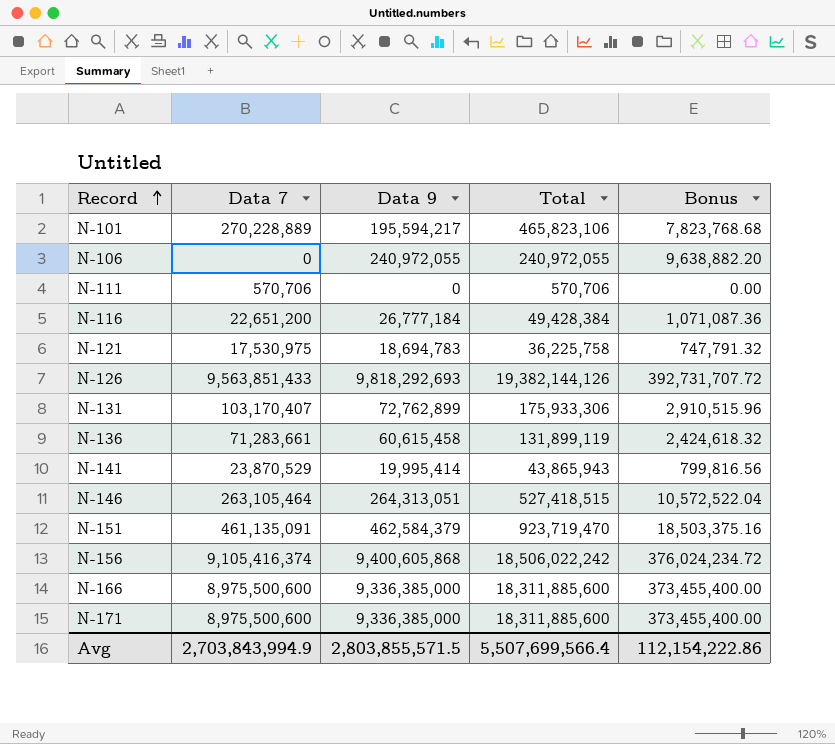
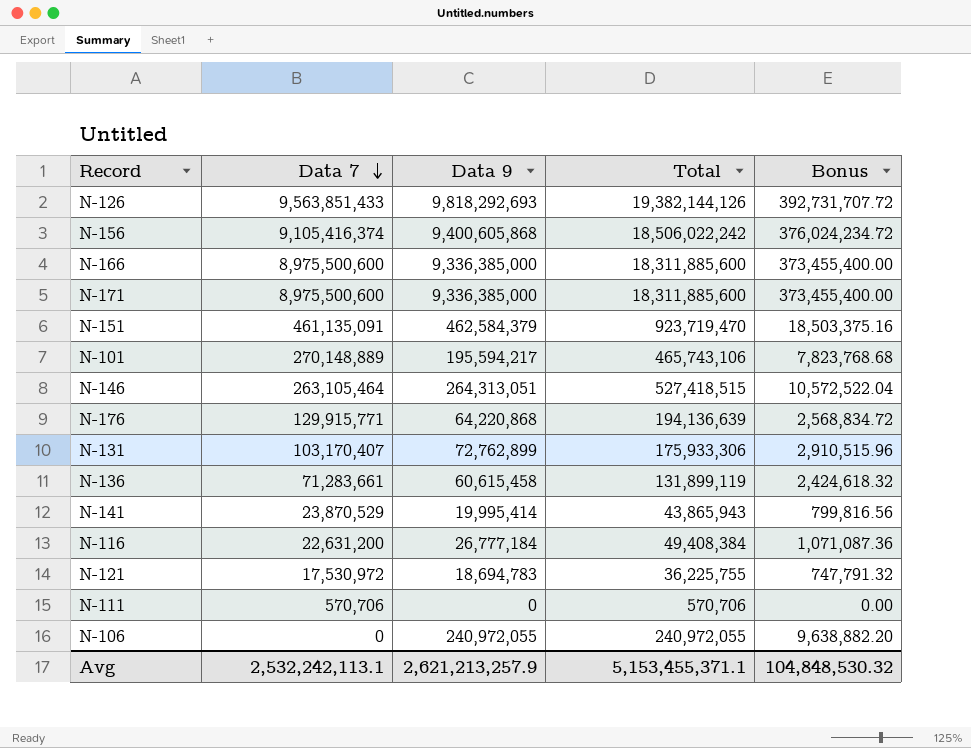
row order: Record ascending -> Data 7 descending
N-101 | Data 7: 270,228,889 -> 270,148,889
N-101 | Total: 465,823,106 -> 465,743,106
row N-176: none -> 129,915,771 | 64,220,868 | 194,136,639 | 2,568,834.72
N-116 | Data 7: 22,651,200 -> 22,631,200
N-116 | Total: 49,428,384 -> 49,408,384
N-121 | Data 7: 17,530,975 -> 17,530,972
N-121 | Total: 36,225,758 -> 36,225,755
Avg | Data 7: 2,703,843,994.9 -> 2,532,242,113.1
Avg | Data 9: 2,803,855,571.5 -> 2,621,213,257.9
Avg | Total: 5,507,699,566.4 -> 5,153,455,371.1
Avg | Bonus: 112,154,222.86 -> 104,848,530.32

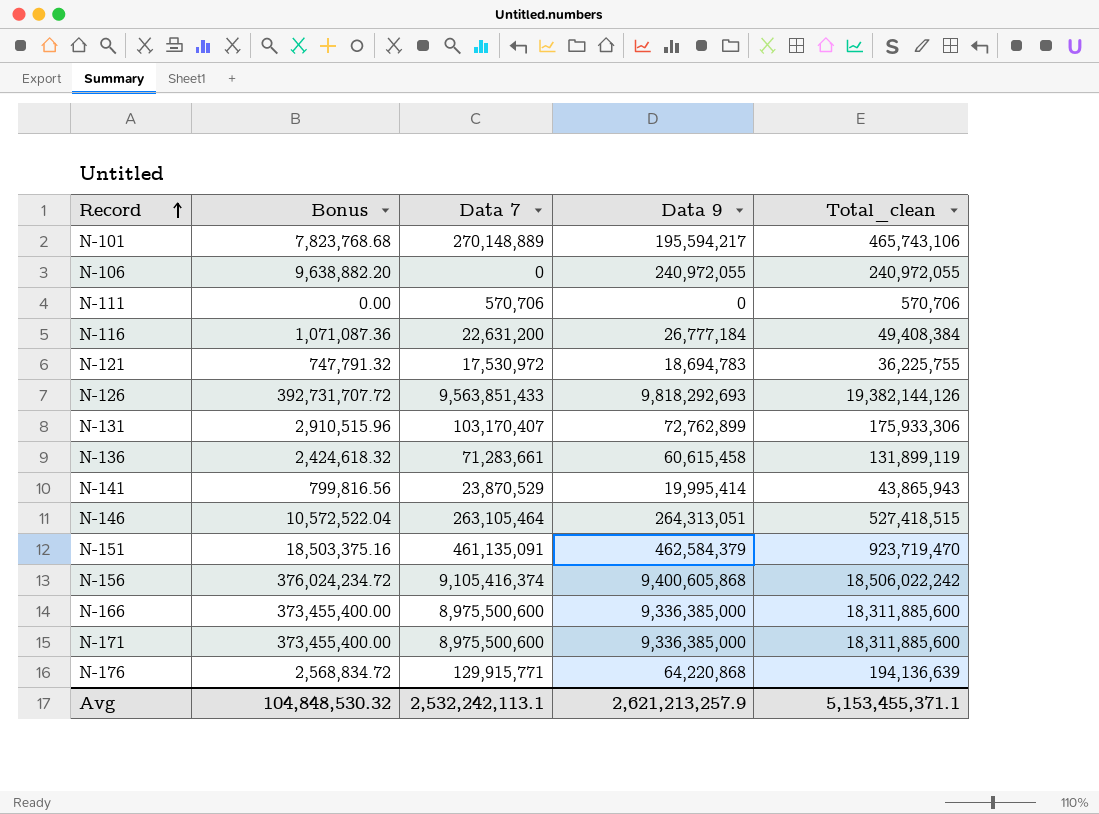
row order: Data 7 descending -> Record ascending
column Bonus | position: 5 -> 2
column name: Total -> Total_clean

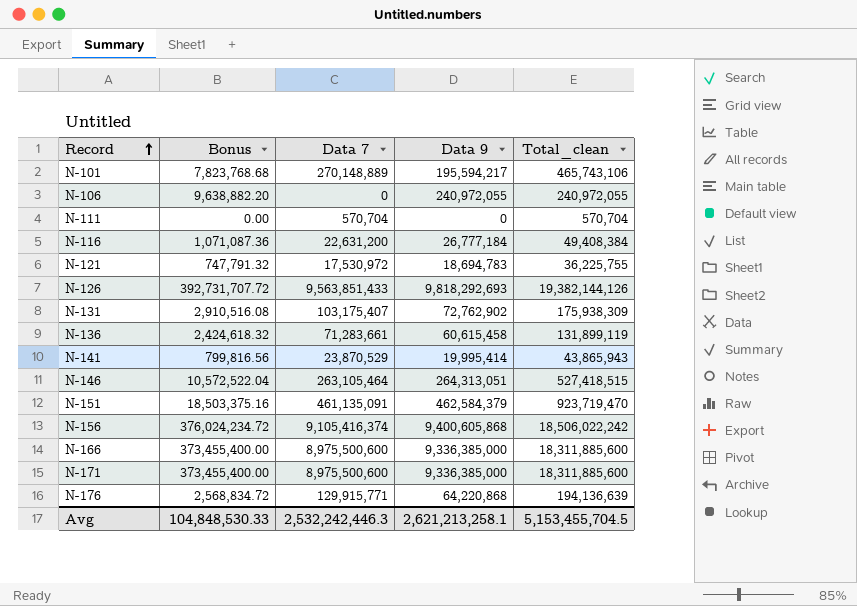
N-111 | Data 7: 570,706 -> 570,704
N-111 | Total_clean: 570,706 -> 570,704
N-131 | Bonus: 2,910,515.96 -> 2,910,516.08
N-131 | Data 7: 103,170,407 -> 103,175,407
N-131 | Data 9: 72,762,899 -> 72,762,902
N-131 | Total_clean: 175,933,306 -> 175,938,309
Avg | Bonus: 104,848,530.32 -> 104,848,530.33
Avg | Data 7: 2,532,242,113.1 -> 2,532,242,446.3
Avg | Data 9: 2,621,213,257.9 -> 2,621,213,258.1
Avg | Total_clean: 5,153,455,371.1 -> 5,153,455,704.5

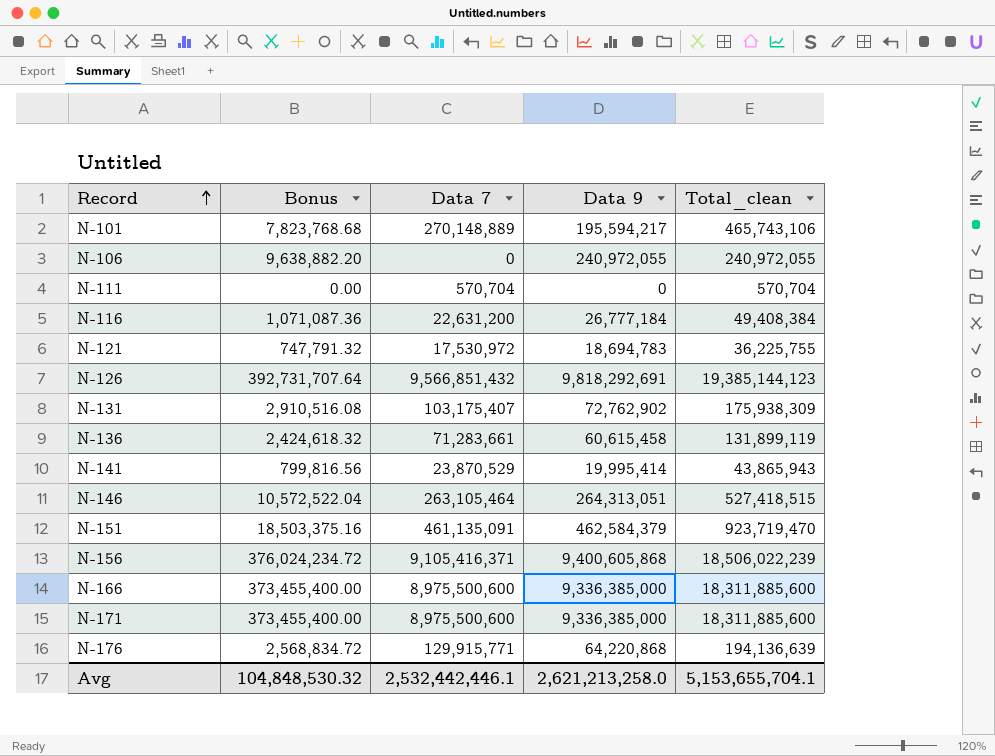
N-126 | Bonus: 392,731,707.72 -> 392,731,707.64
N-126 | Data 7: 9,563,851,433 -> 9,566,851,432
N-126 | Data 9: 9,818,292,693 -> 9,818,292,691
N-126 | Total_clean: 19,382,144,126 -> 19,385,144,123
N-156 | Data 7: 9,105,416,374 -> 9,105,416,371
N-156 | Total_clean: 18,506,022,242 -> 18,506,022,239
Avg | Bonus: 104,848,530.33 -> 104,848,530.32
Avg | Data 7: 2,532,242,446.3 -> 2,532,442,446.1
Avg | Data 9: 2,621,213,258.1 -> 2,621,213,258.0
Avg | Total_clean: 5,153,455,704.5 -> 5,153,655,704.1

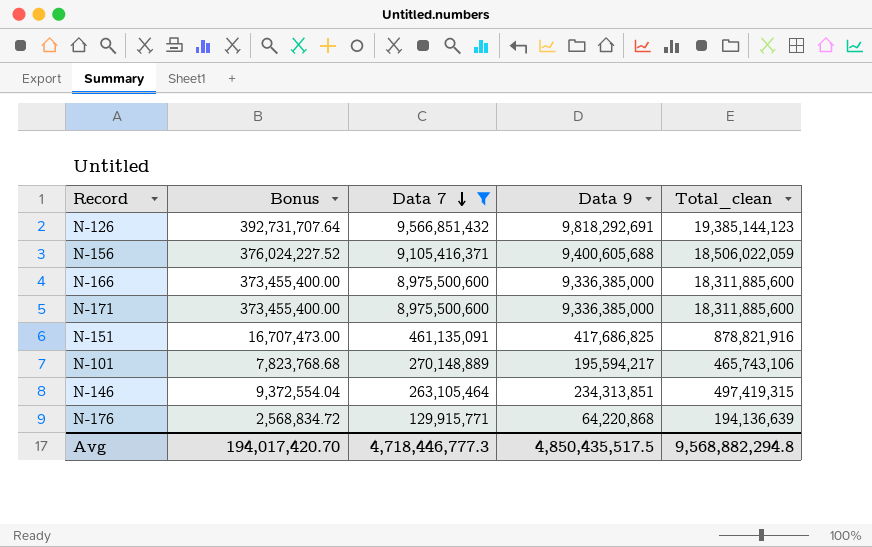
filter: none -> Data 7 >= 129,915,771
row order: Record ascending -> Data 7 descending
N-156 | Bonus: 376,024,234.72 -> 376,024,227.52
N-156 | Data 9: 9,400,605,868 -> 9,400,605,688
N-156 | Total_clean: 18,506,022,239 -> 18,506,022,059
N-151 | Bonus: 18,503,375.16 -> 16,707,473.00
N-151 | Data 9: 462,584,379 -> 417,686,825
N-151 | Total_clean: 923,719,470 -> 878,821,916
N-146 | Bonus: 10,572,522.04 -> 9,372,554.04
N-146 | Data 9: 264,313,051 -> 234,313,851
N-146 | Total_clean: 527,418,515 -> 497,419,315
Avg | Bonus: 104,848,530.32 -> 194,017,420.70
Avg | Data 7: 2,532,442,446.1 -> 4,718,446,777.3
Avg | Data 9: 2,621,213,258.0 -> 4,850,435,517.5
Avg | Total_clean: 5,153,655,704.1 -> 9,568,882,294.8

